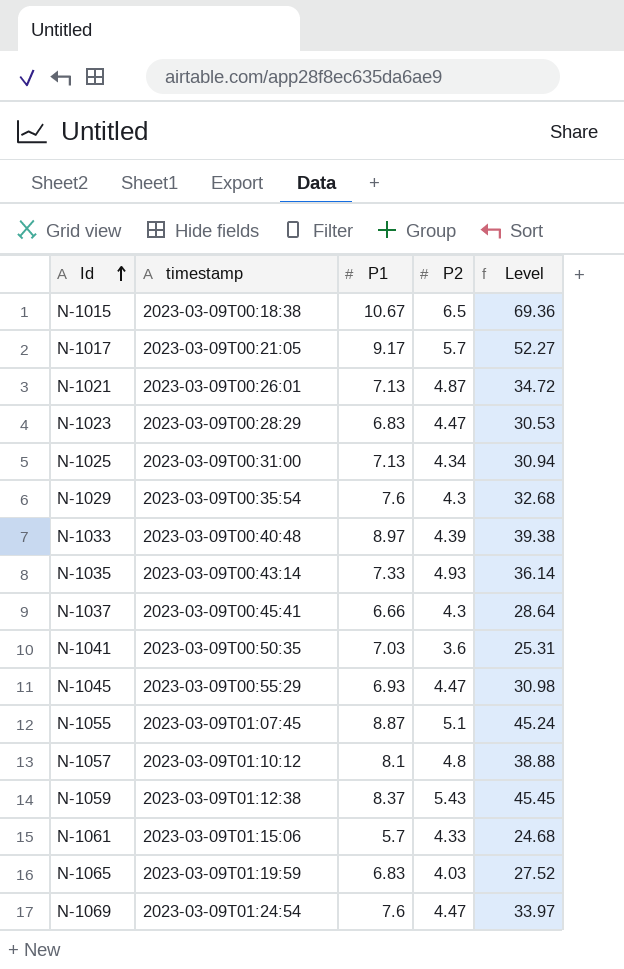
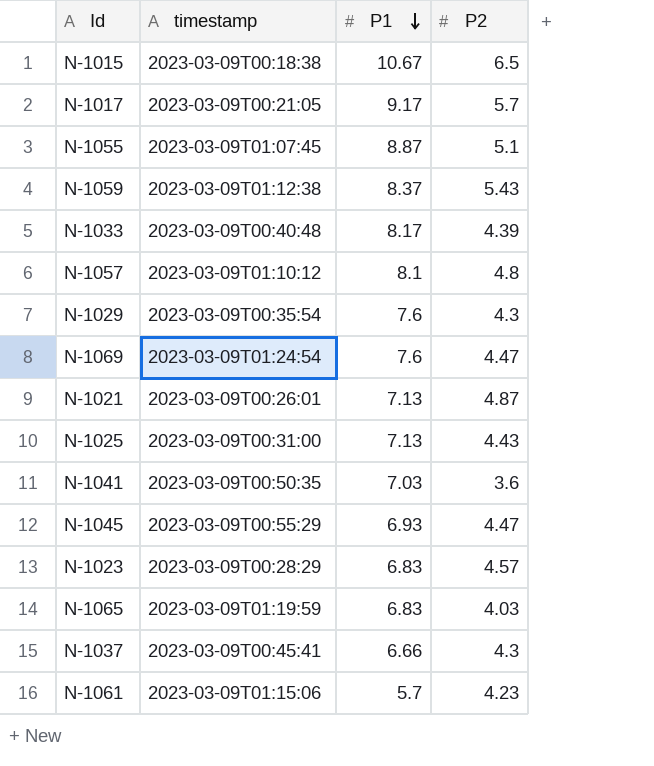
row order: Id ascending -> P1 descending
column Level | formula: [P1] * [P2] -> none
row N-1035: 2023-03-09T00:43:14 | 7.33 | 4.93 | 36.14 -> none
N-1033 | P1: 8.97 -> 8.17
N-1025 | P2: 4.34 -> 4.43
N-1023 | P2: 4.47 -> 4.57
N-1061 | P2: 4.33 -> 4.23

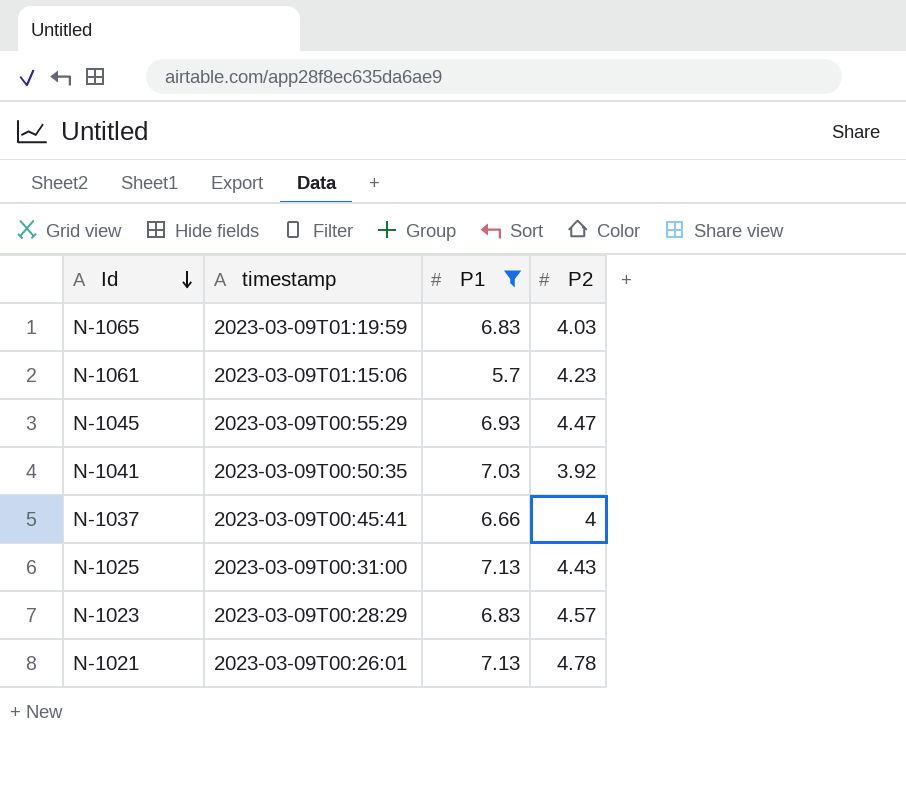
filter: none -> P1 <= 7.13
row order: P1 descending -> Id descending
N-1041 | P2: 3.6 -> 3.92
N-1037 | P2: 4.3 -> 4
N-1021 | P2: 4.87 -> 4.78

